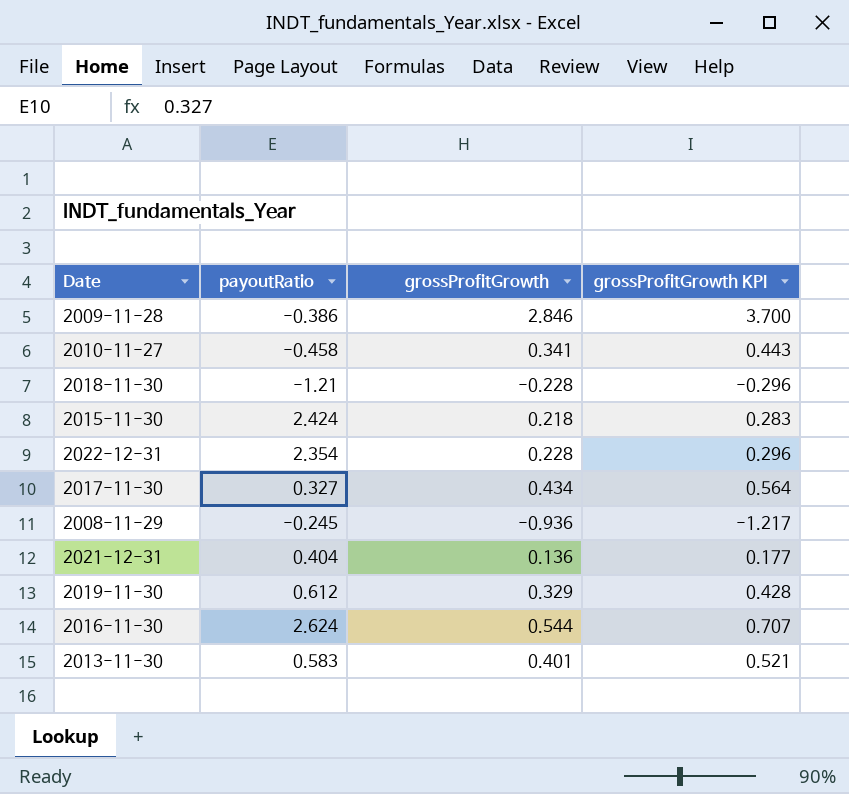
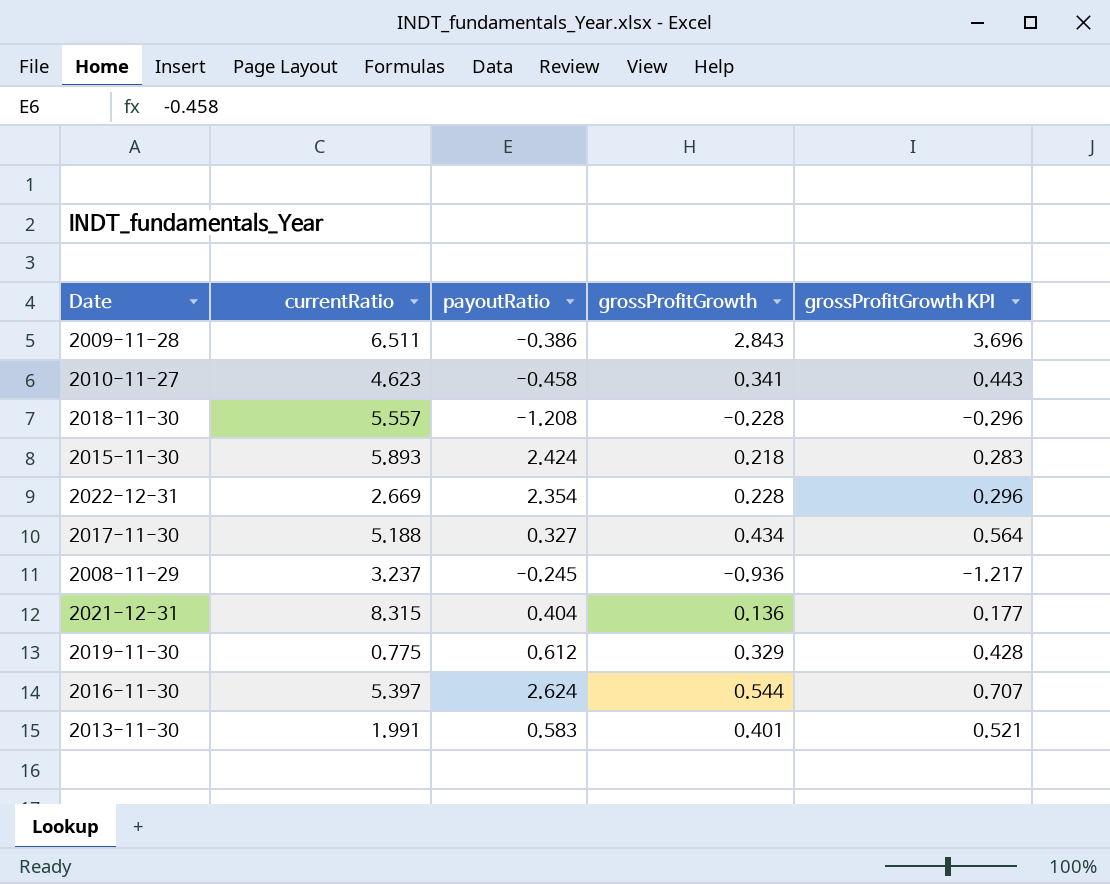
column currentRatio | position: none -> 2
2009-11-28 | grossProfitGrowth: 2.846 -> 2.843
2009-11-28 | grossProfitGrowth KPI: 3.700 -> 3.696
2018-11-30 | payoutRatio: -1.21 -> -1.208

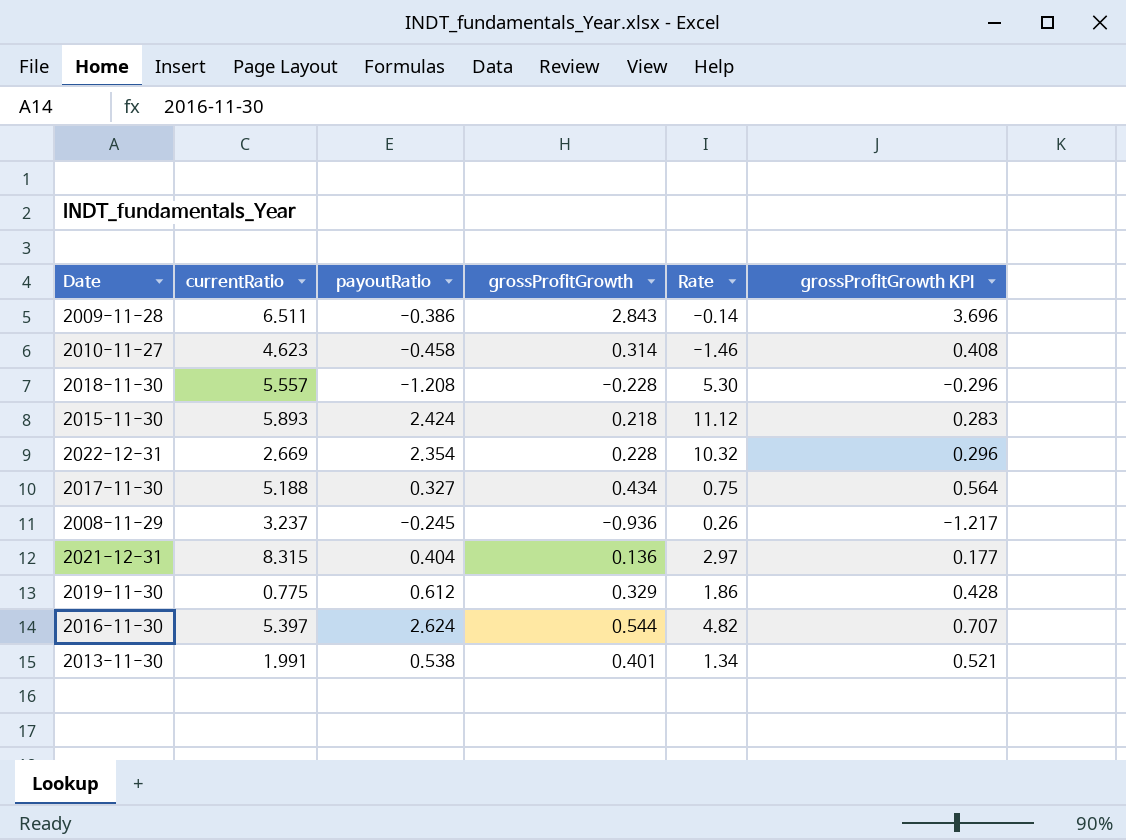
column Rate | formula: none -> [payoutRatio] / [grossProfitGrowth]
2010-11-27 | grossProfitGrowth: 0.341 -> 0.314
2010-11-27 | grossProfitGrowth KPI: 0.443 -> 0.408
2013-11-30 | payoutRatio: 0.583 -> 0.538

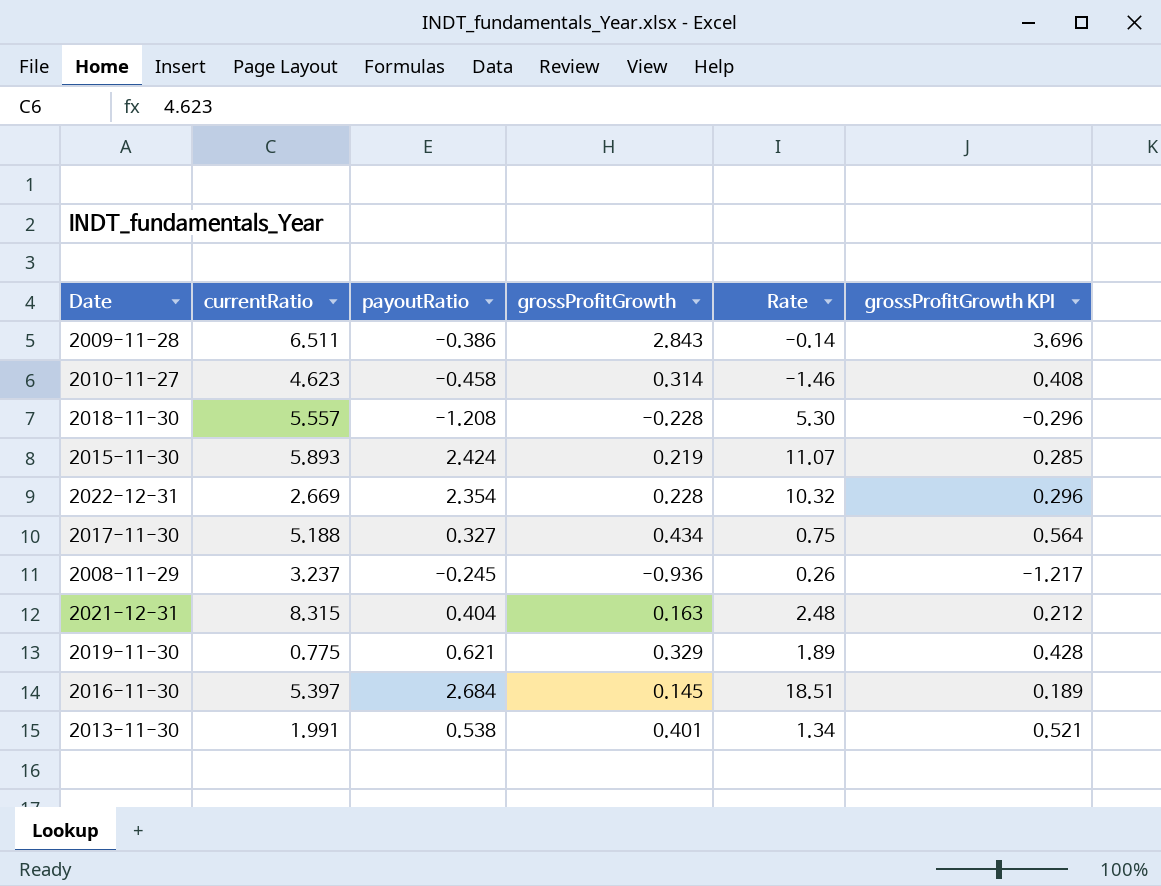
2015-11-30 | grossProfitGrowth: 0.218 -> 0.219
2015-11-30 | Rate: 11.12 -> 11.07
2015-11-30 | grossProfitGrowth KPI: 0.283 -> 0.285
2021-12-31 | grossProfitGrowth: 0.136 -> 0.163
2021-12-31 | Rate: 2.97 -> 2.48
2021-12-31 | grossProfitGrowth KPI: 0.177 -> 0.212
2019-11-30 | payoutRatio: 0.612 -> 0.621
2019-11-30 | Rate: 1.86 -> 1.89
2016-11-30 | payoutRatio: 2.624 -> 2.684
2016-11-30 | grossProfitGrowth: 0.544 -> 0.145
2016-11-30 | Rate: 4.82 -> 18.51
2016-11-30 | grossProfitGrowth KPI: 0.707 -> 0.189

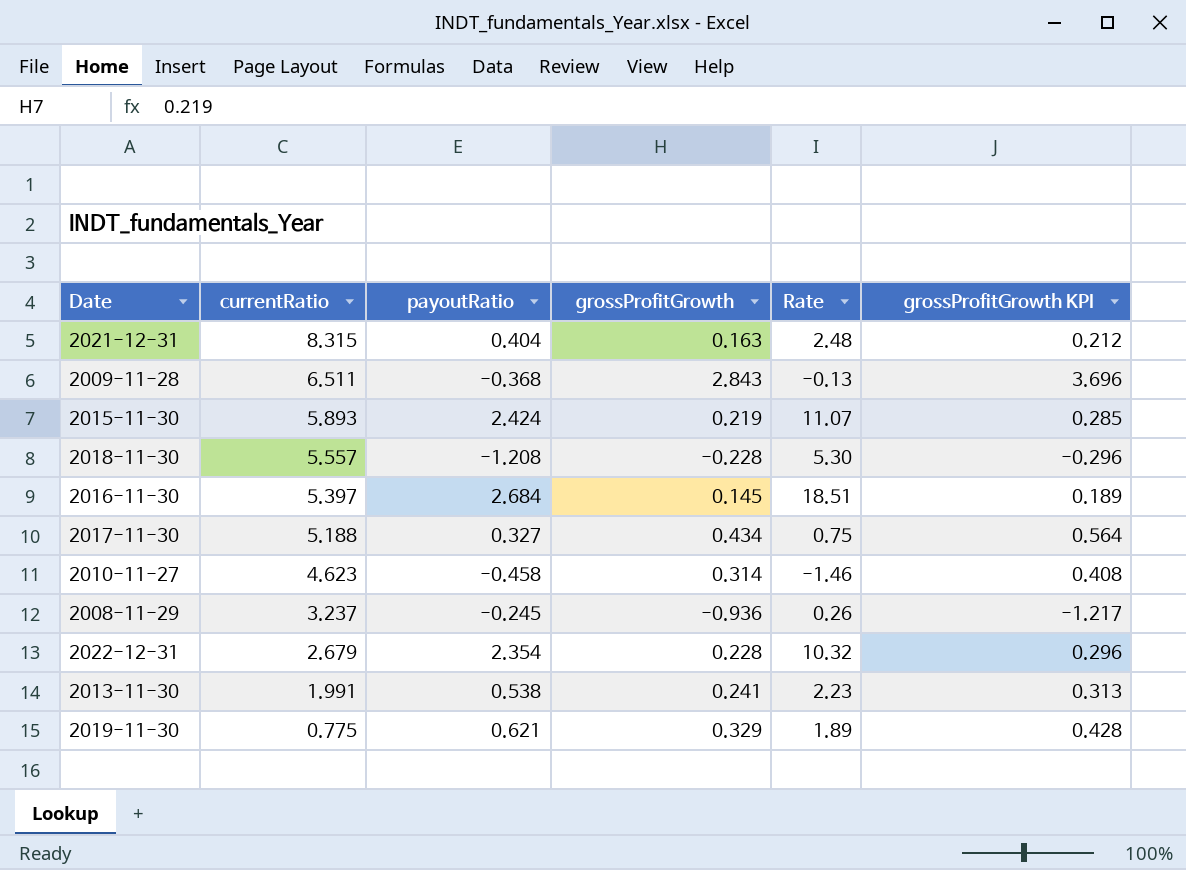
row order: none -> currentRatio descending
2009-11-28 | payoutRatio: -0.386 -> -0.368
2009-11-28 | Rate: -0.14 -> -0.13
2022-12-31 | currentRatio: 2.669 -> 2.679
2013-11-30 | grossProfitGrowth: 0.401 -> 0.241
2013-11-30 | Rate: 1.34 -> 2.23
2013-11-30 | grossProfitGrowth KPI: 0.521 -> 0.313

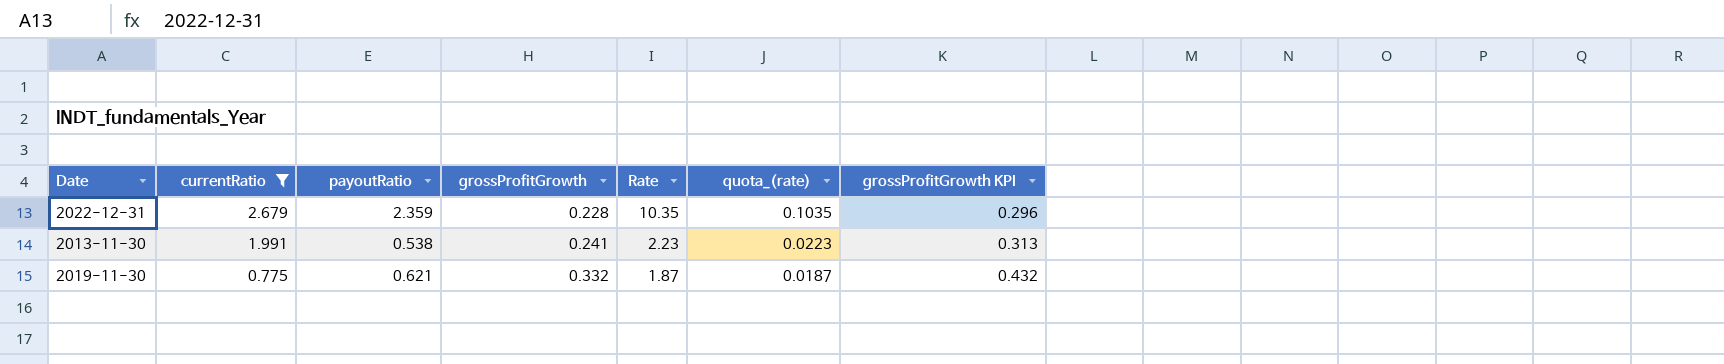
filter: none -> currentRatio <= 2.679
column quota_(rate) | formula: none -> [Rate] * 0.01
2022-12-31 | payoutRatio: 2.354 -> 2.359
2022-12-31 | Rate: 10.32 -> 10.35
2019-11-30 | grossProfitGrowth: 0.329 -> 0.332
2019-11-30 | Rate: 1.89 -> 1.87
2019-11-30 | grossProfitGrowth KPI: 0.428 -> 0.432

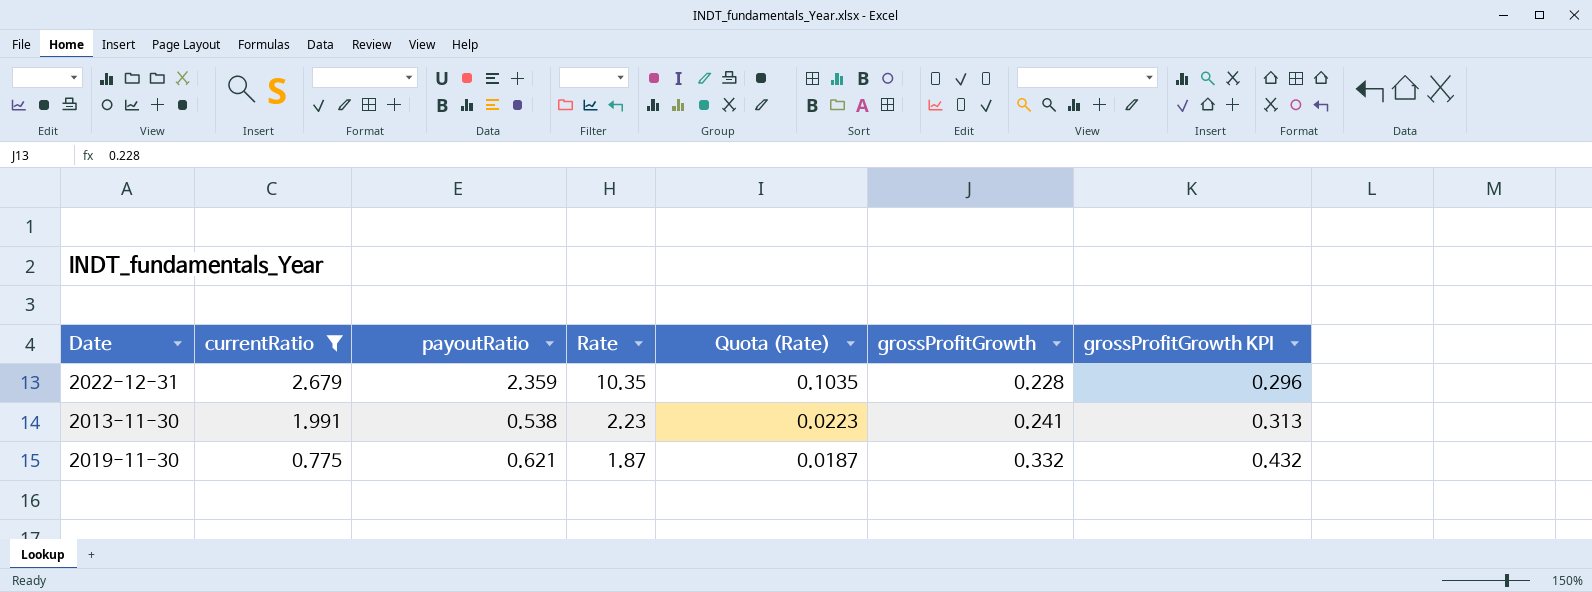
column name: quota_(rate) -> Quota (Rate)
column grossProfitGrowth | position: 4 -> 6

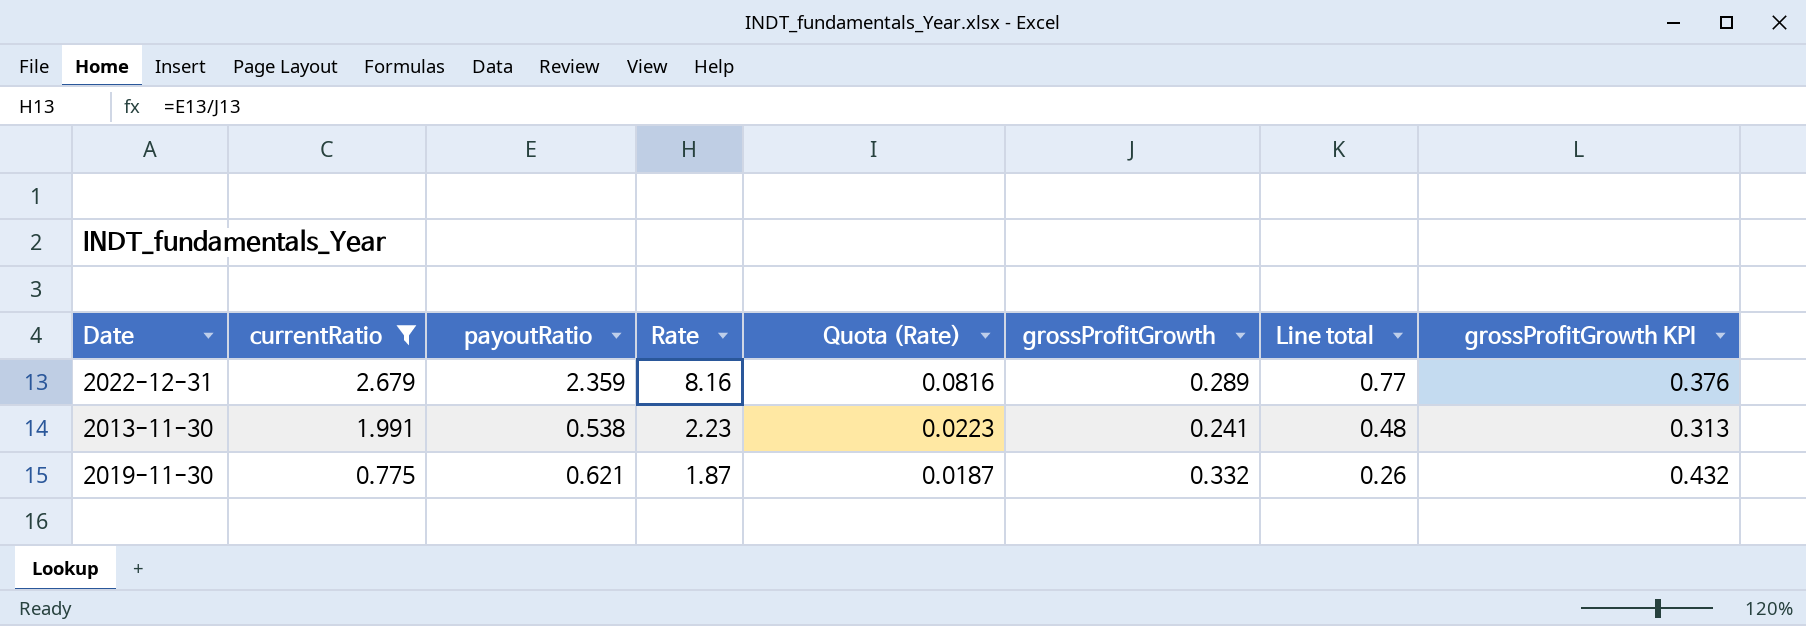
column Line total | formula: none -> [currentRatio] * [grossProfitGrowth]
2022-12-31 | Rate: 10.35 -> 8.16
2022-12-31 | Quota (Rate): 0.1035 -> 0.0816
2022-12-31 | grossProfitGrowth: 0.228 -> 0.289
2022-12-31 | grossProfitGrowth KPI: 0.296 -> 0.376

